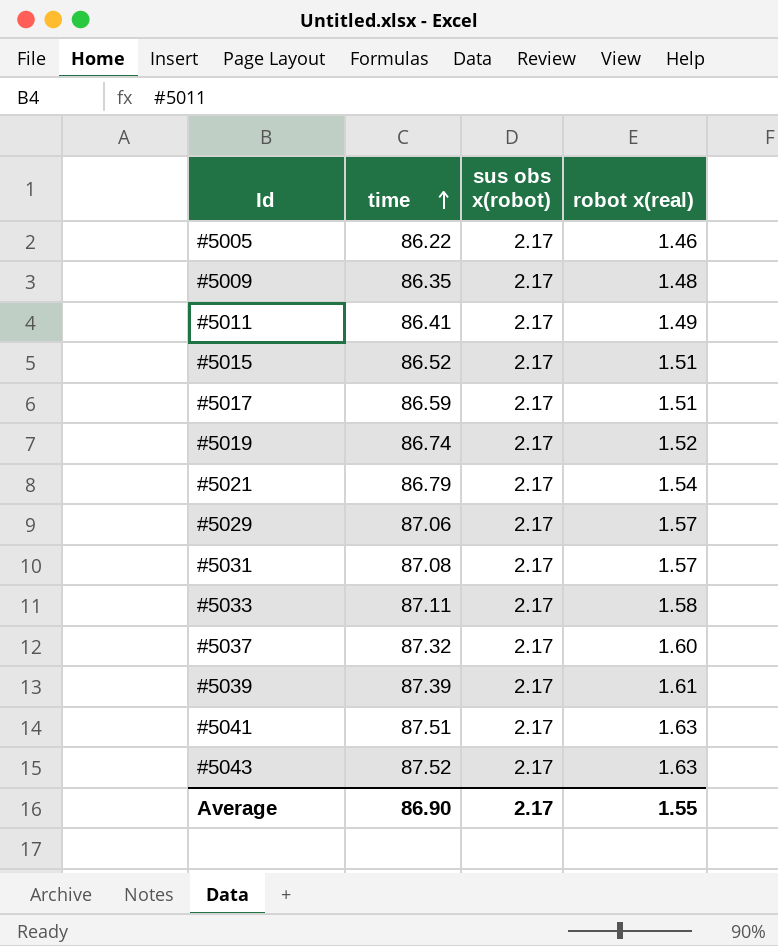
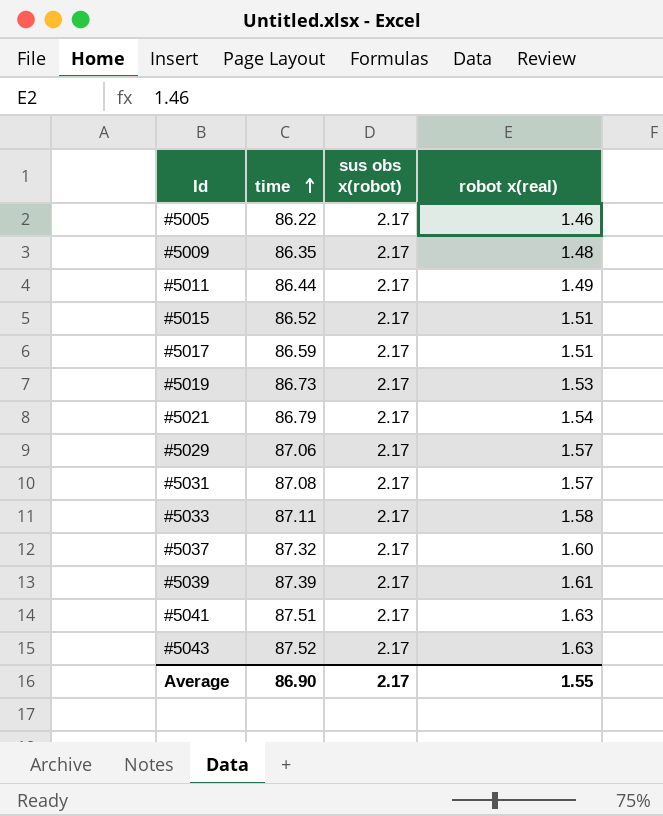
#5011 | time: 86.41 -> 86.44
#5019 | time: 86.74 -> 86.73
#5019 | robot x(real): 1.52 -> 1.53

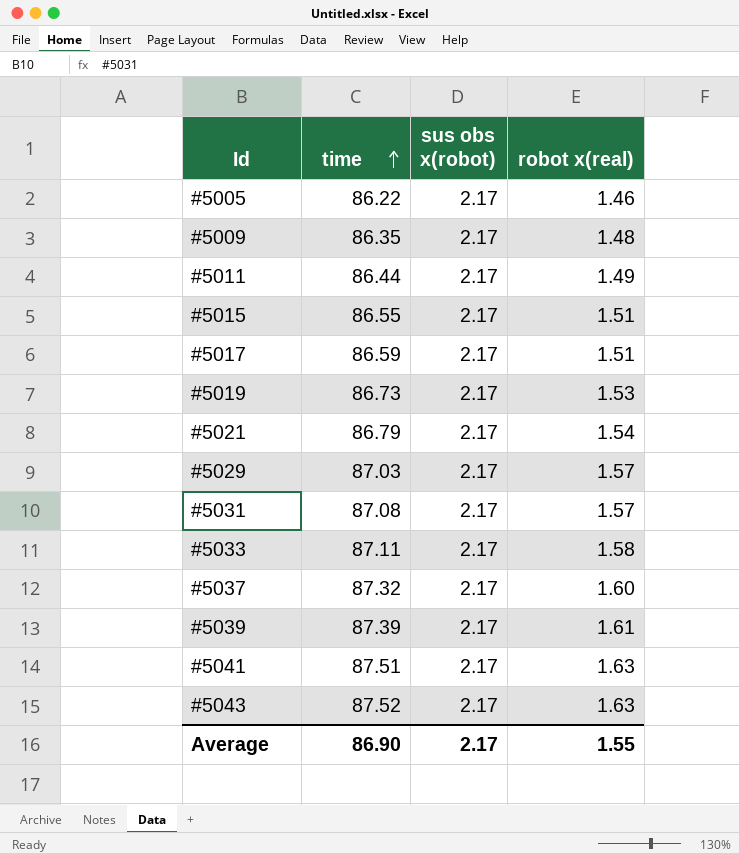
#5015 | time: 86.52 -> 86.55
#5029 | time: 87.06 -> 87.03

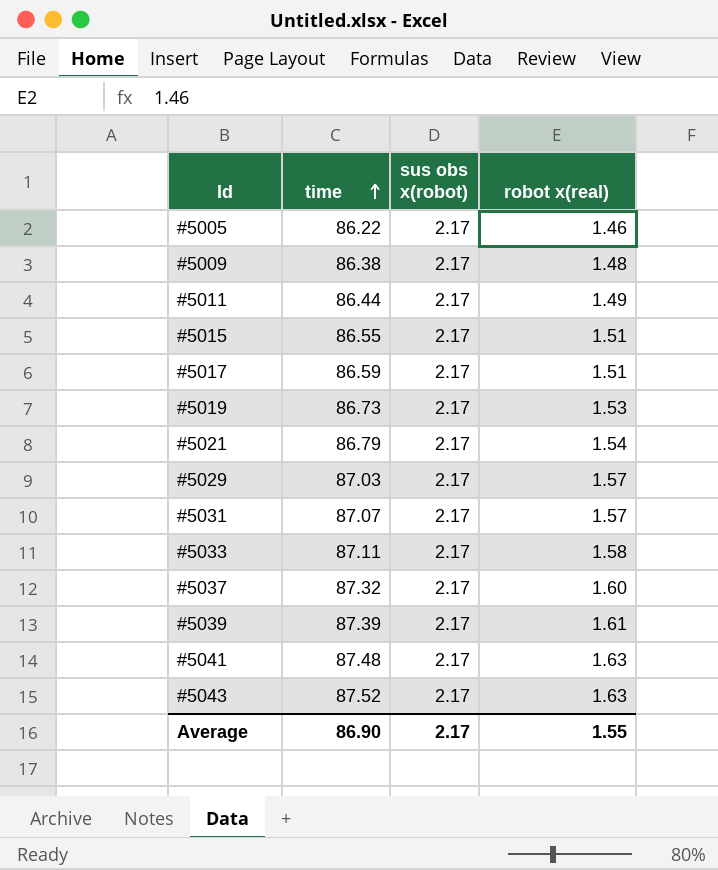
#5009 | time: 86.35 -> 86.38
#5031 | time: 87.08 -> 87.07
#5041 | time: 87.51 -> 87.48

